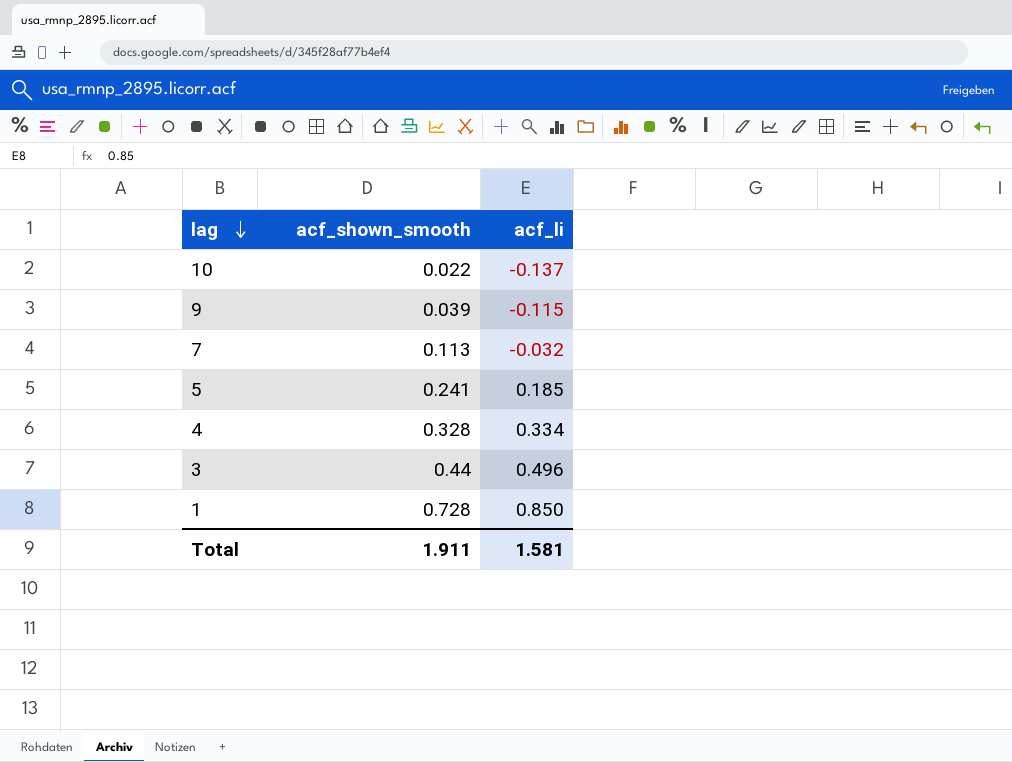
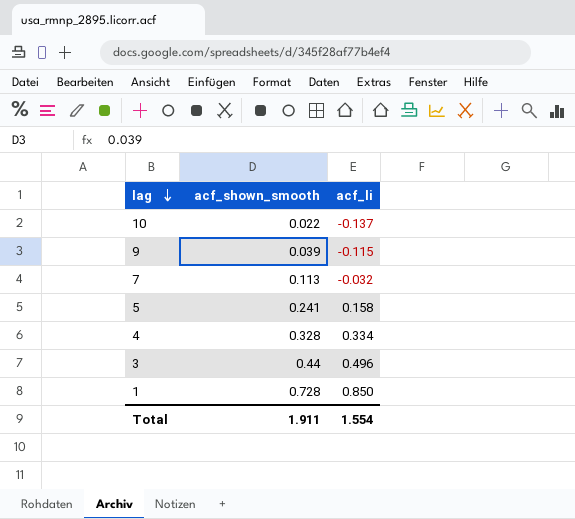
5 | acf_li: 0.185 -> 0.158
Total | acf_li: 1.581 -> 1.554

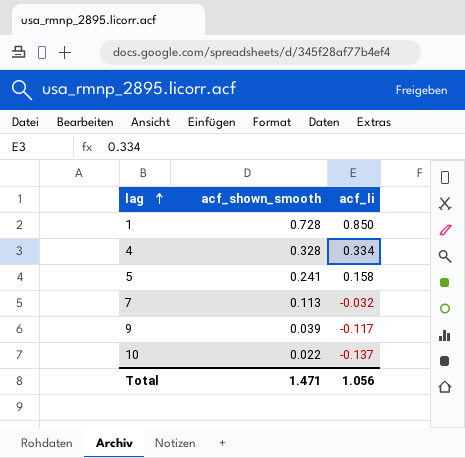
row order: lag descending -> lag ascending
row 3: 0.44 | 0.496 -> none
9 | acf_li: -0.115 -> -0.117
Total | acf_shown_smooth: 1.911 -> 1.471
Total | acf_li: 1.554 -> 1.056

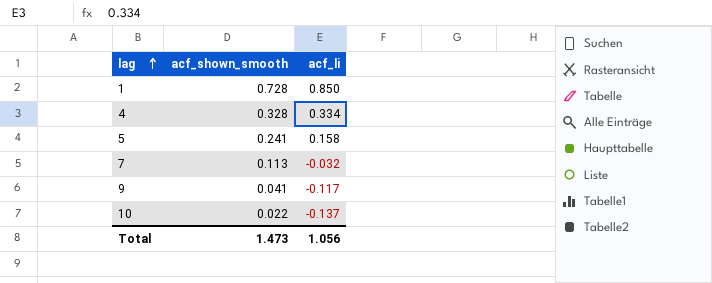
9 | acf_shown_smooth: 0.039 -> 0.041
Total | acf_shown_smooth: 1.471 -> 1.473

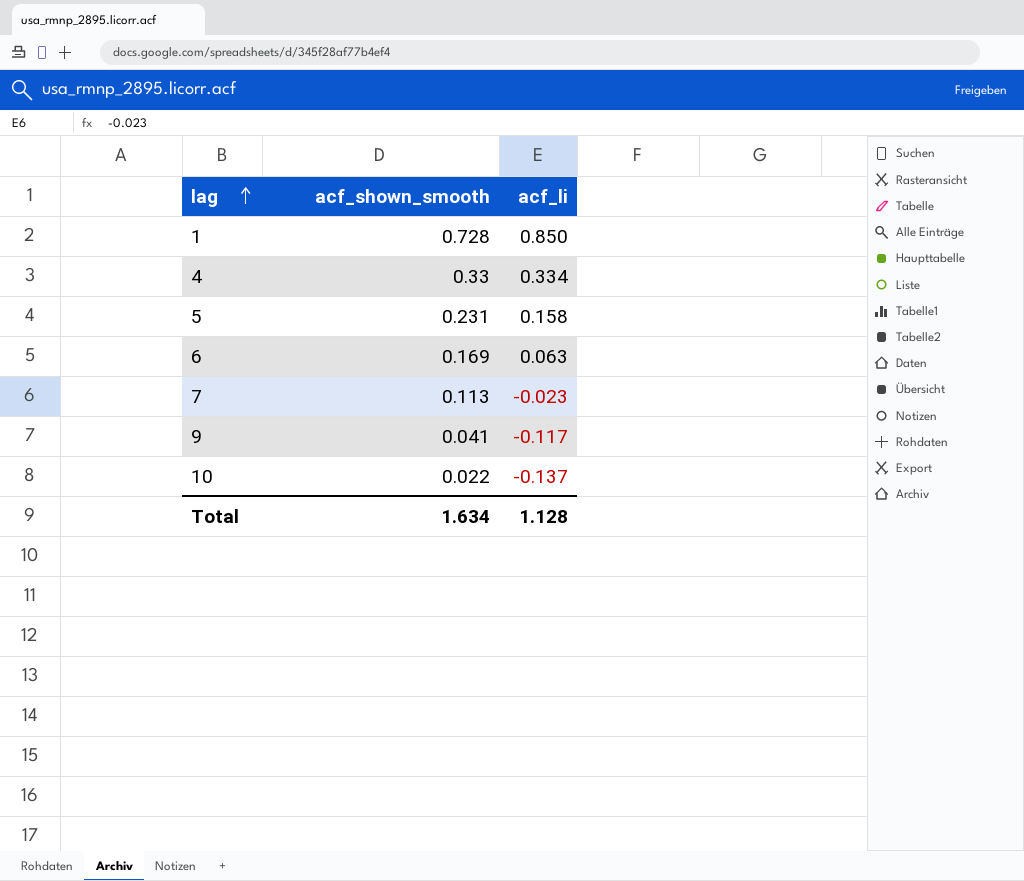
4 | acf_shown_smooth: 0.328 -> 0.33
5 | acf_shown_smooth: 0.241 -> 0.231
row 6: none -> 0.169 | 0.063
7 | acf_li: -0.032 -> -0.023
Total | acf_shown_smooth: 1.473 -> 1.634
Total | acf_li: 1.056 -> 1.128

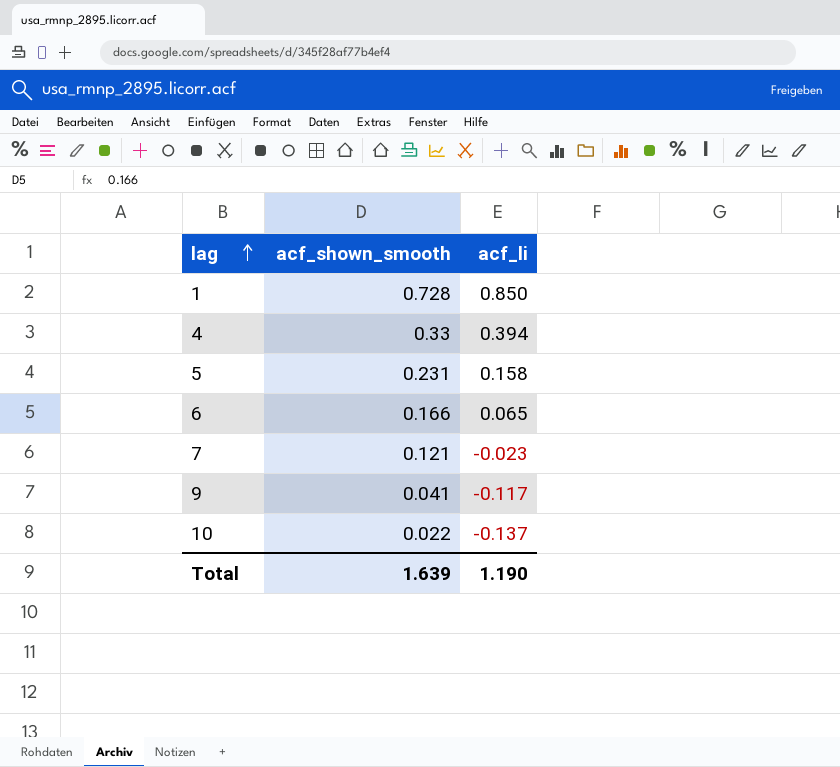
4 | acf_li: 0.334 -> 0.394
6 | acf_shown_smooth: 0.169 -> 0.166
6 | acf_li: 0.063 -> 0.065
7 | acf_shown_smooth: 0.113 -> 0.121
Total | acf_shown_smooth: 1.634 -> 1.639
Total | acf_li: 1.128 -> 1.190

